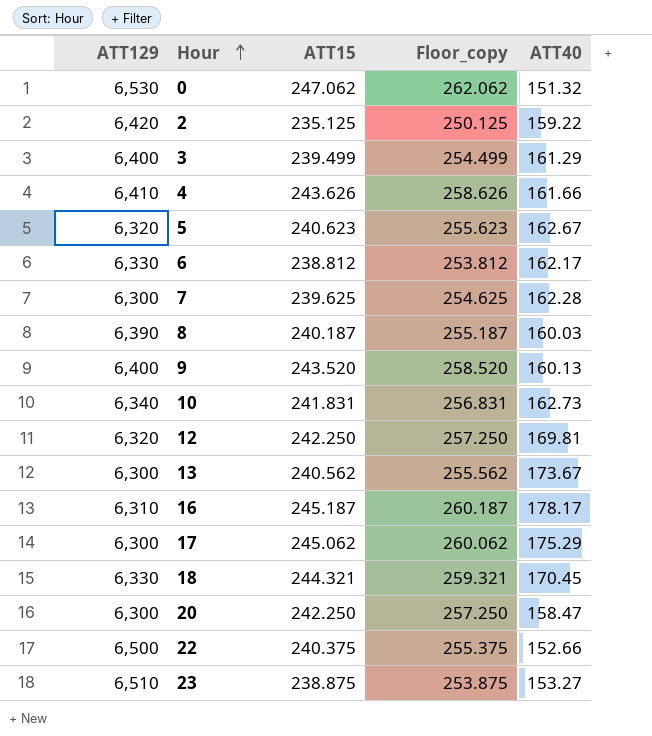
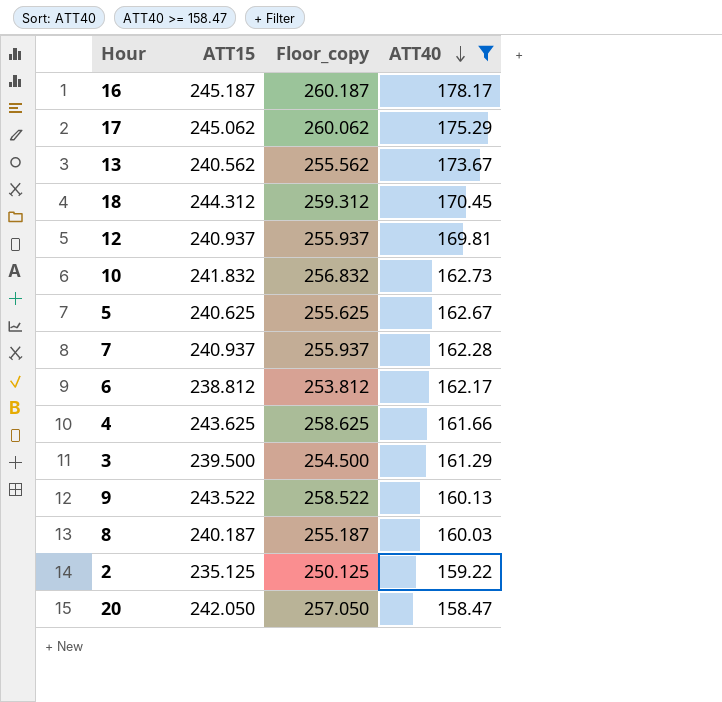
filter: none -> ATT40 >= 158.47
row order: Hour ascending -> ATT40 descending
column ATT129 | position: 1 -> none
18 | ATT15: 244.321 -> 244.312
18 | Floor_copy: 259.321 -> 259.312
12 | ATT15: 242.250 -> 240.937
12 | Floor_copy: 257.250 -> 255.937
10 | ATT15: 241.831 -> 241.832
10 | Floor_copy: 256.831 -> 256.832
5 | ATT15: 240.623 -> 240.625
5 | Floor_copy: 255.623 -> 255.625
7 | ATT15: 239.625 -> 240.937
7 | Floor_copy: 254.625 -> 255.937
4 | ATT15: 243.626 -> 243.625
4 | Floor_copy: 258.626 -> 258.625
3 | ATT15: 239.499 -> 239.500
3 | Floor_copy: 254.499 -> 254.500
9 | ATT15: 243.520 -> 243.522
9 | Floor_copy: 258.520 -> 258.522
20 | ATT15: 242.250 -> 242.050
20 | Floor_copy: 257.250 -> 257.050

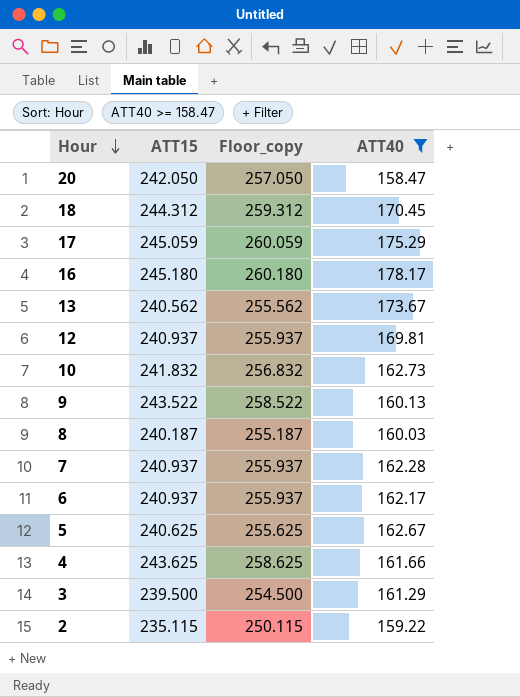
row order: ATT40 descending -> Hour descending
17 | ATT15: 245.062 -> 245.059
17 | Floor_copy: 260.062 -> 260.059
16 | ATT15: 245.187 -> 245.180
16 | Floor_copy: 260.187 -> 260.180
6 | ATT15: 238.812 -> 240.937
6 | Floor_copy: 253.812 -> 255.937
2 | ATT15: 235.125 -> 235.115
2 | Floor_copy: 250.125 -> 250.115

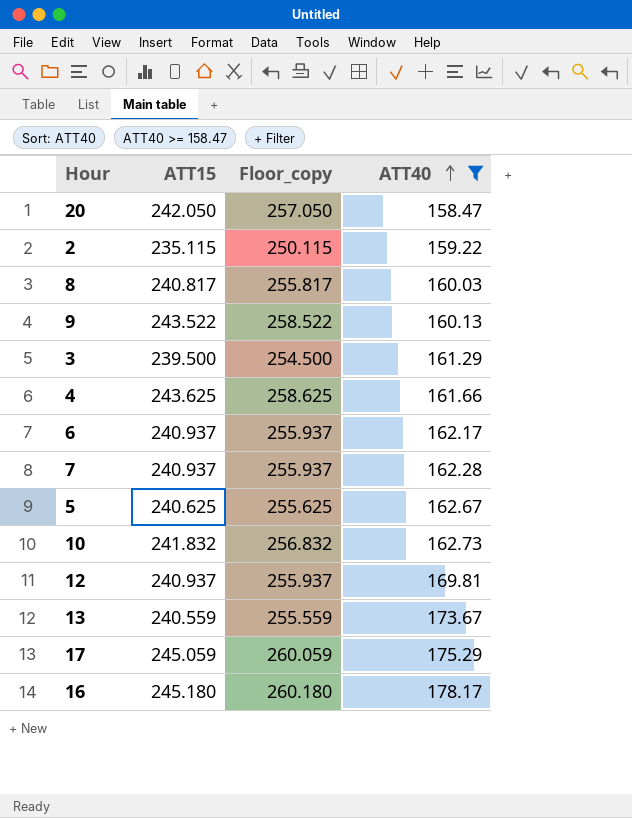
row order: Hour descending -> ATT40 ascending
row 18: 244.312 | 259.312 | 170.45 -> none
8 | ATT15: 240.187 -> 240.817
8 | Floor_copy: 255.187 -> 255.817
13 | ATT15: 240.562 -> 240.559
13 | Floor_copy: 255.562 -> 255.559

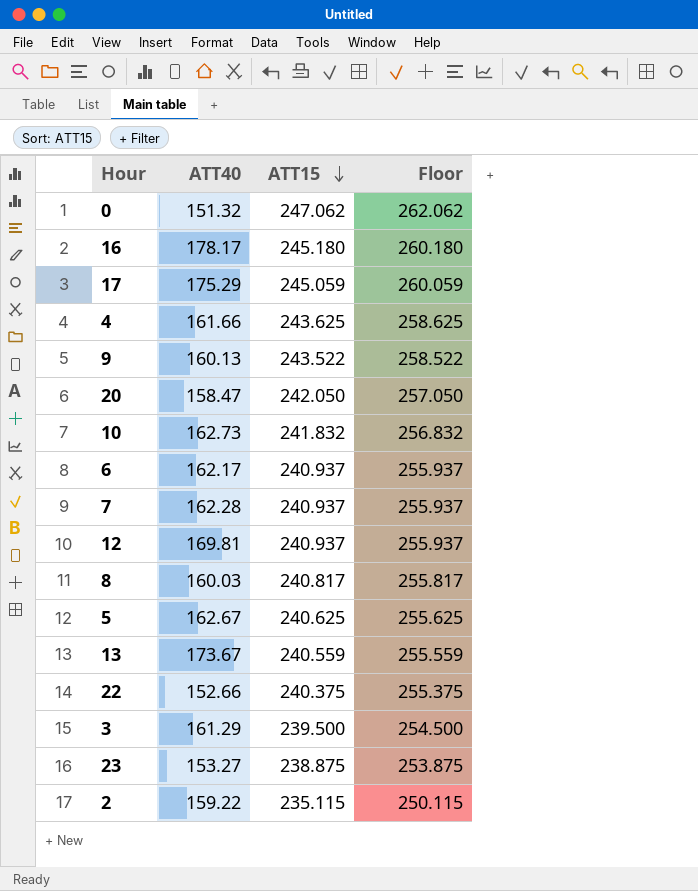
filter: ATT40 >= 158.47 -> none
row order: ATT40 ascending -> ATT15 descending
column ATT40 | position: 4 -> 2
column name: Floor_copy -> Floor

